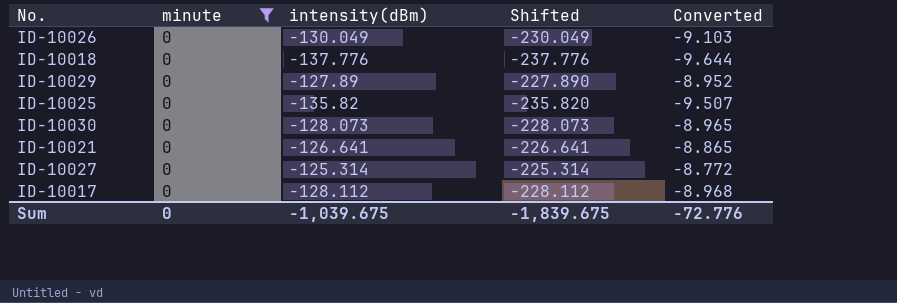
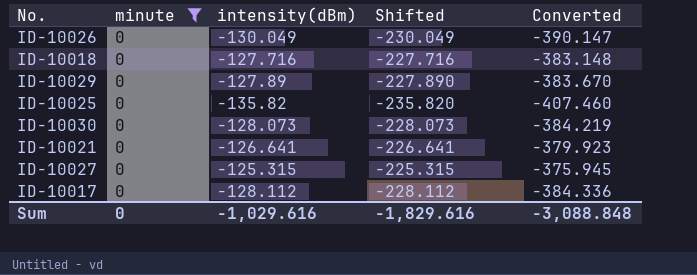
column Converted | formula: [intensity(dBm)] * 0.07 -> [intensity(dBm)] * 3
ID-10018 | intensity(dBm): -137.776 -> -127.716
ID-10018 | Shifted: -237.776 -> -227.716
ID-10027 | intensity(dBm): -125.314 -> -125.315
ID-10027 | Shifted: -225.314 -> -225.315
Sum | intensity(dBm): -1,039.675 -> -1,029.616
Sum | Shifted: -1,839.675 -> -1,829.616
Sum | Converted: -72.776 -> -3,088.848

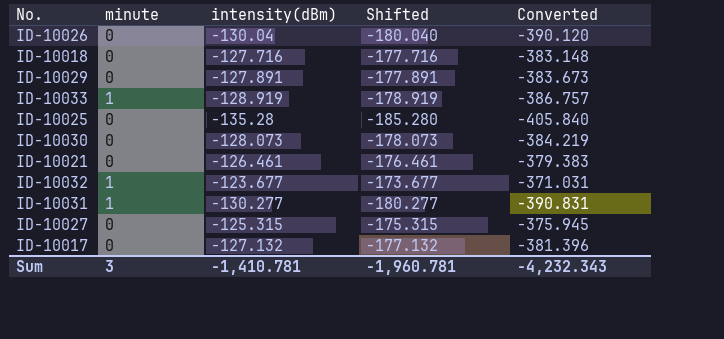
filter: minute = 0 -> none
column Shifted | formula: [intensity(dBm)] - 100 -> [intensity(dBm)] - 50
ID-10026 | intensity(dBm): -130.049 -> -130.04
ID-10026 | Converted: -390.147 -> -390.120
ID-10029 | intensity(dBm): -127.89 -> -127.891
ID-10029 | Converted: -383.670 -> -383.673
ID-10025 | intensity(dBm): -135.82 -> -135.28
ID-10025 | Converted: -407.460 -> -405.840
ID-10021 | intensity(dBm): -126.641 -> -126.461
ID-10021 | Converted: -379.923 -> -379.383
ID-10017 | intensity(dBm): -128.112 -> -127.132
ID-10017 | Converted: -384.336 -> -381.396
Sum | minute: 0 -> 3
Sum | intensity(dBm): -1,029.616 -> -1,410.781
Sum | Shifted: -1,829.616 -> -1,960.781
Sum | Converted: -3,088.848 -> -4,232.343

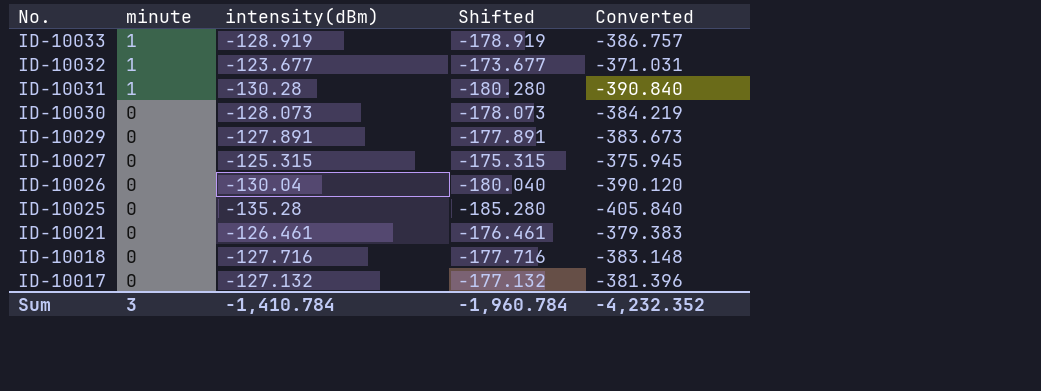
row order: none -> No. descending
ID-10031 | intensity(dBm): -130.277 -> -130.28
ID-10031 | Shifted: -180.277 -> -180.280
ID-10031 | Converted: -390.831 -> -390.840
Sum | intensity(dBm): -1,410.781 -> -1,410.784
Sum | Shifted: -1,960.781 -> -1,960.784
Sum | Converted: -4,232.343 -> -4,232.352

